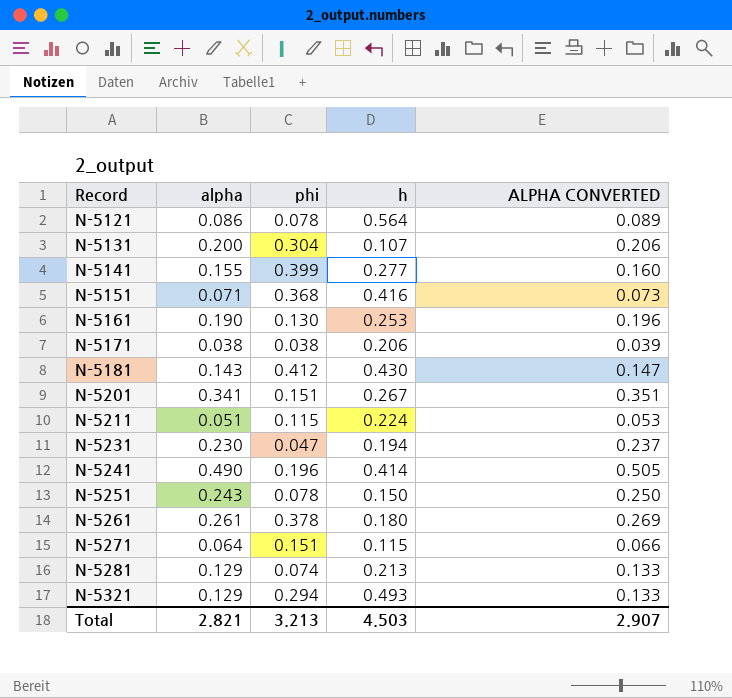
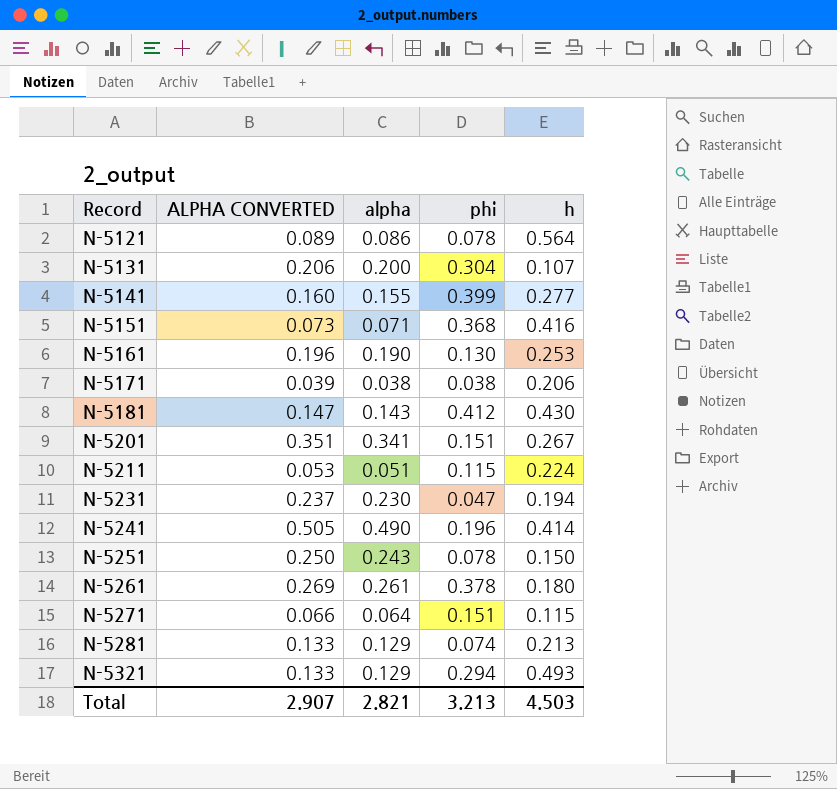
column ALPHA CONVERTED | position: 5 -> 2

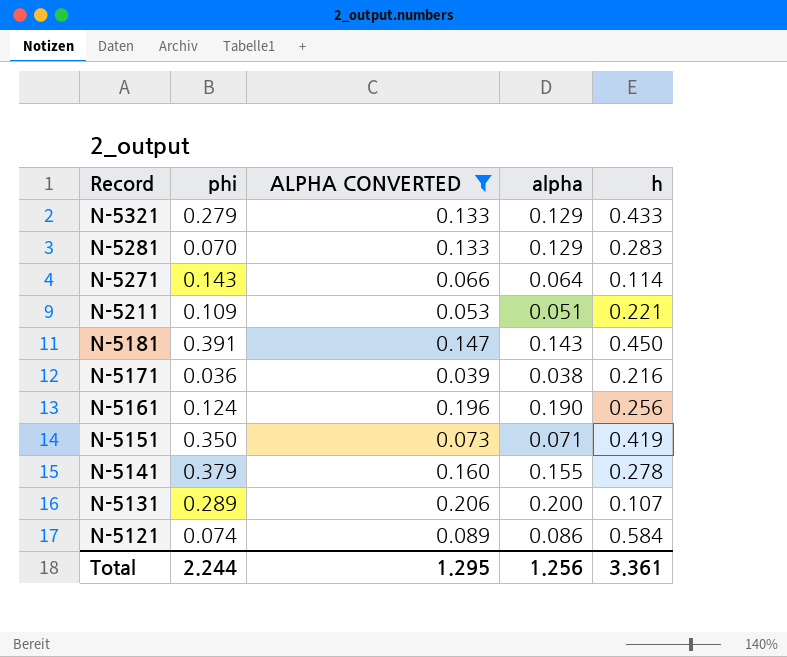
filter: none -> ALPHA CONVERTED <= 0.206
row order: Record ascending -> Record descending
column phi | position: 4 -> 2
N-5321 | phi: 0.294 -> 0.279
N-5321 | h: 0.493 -> 0.433
N-5281 | phi: 0.074 -> 0.070
N-5281 | h: 0.213 -> 0.283
N-5271 | phi: 0.151 -> 0.143
N-5271 | h: 0.115 -> 0.114
N-5211 | phi: 0.115 -> 0.109
N-5211 | h: 0.224 -> 0.221
N-5181 | phi: 0.412 -> 0.391
N-5181 | h: 0.430 -> 0.450
N-5171 | phi: 0.038 -> 0.036
N-5171 | h: 0.206 -> 0.216
N-5161 | phi: 0.130 -> 0.124
N-5161 | h: 0.253 -> 0.256
N-5151 | phi: 0.368 -> 0.350
N-5151 | h: 0.416 -> 0.419
N-5141 | phi: 0.399 -> 0.379
N-5141 | h: 0.277 -> 0.278
N-5131 | phi: 0.304 -> 0.289
N-5121 | phi: 0.078 -> 0.074
N-5121 | h: 0.564 -> 0.584
Total | phi: 3.213 -> 2.244
Total | ALPHA CONVERTED: 2.907 -> 1.295
Total | alpha: 2.821 -> 1.256
Total | h: 4.503 -> 3.361

